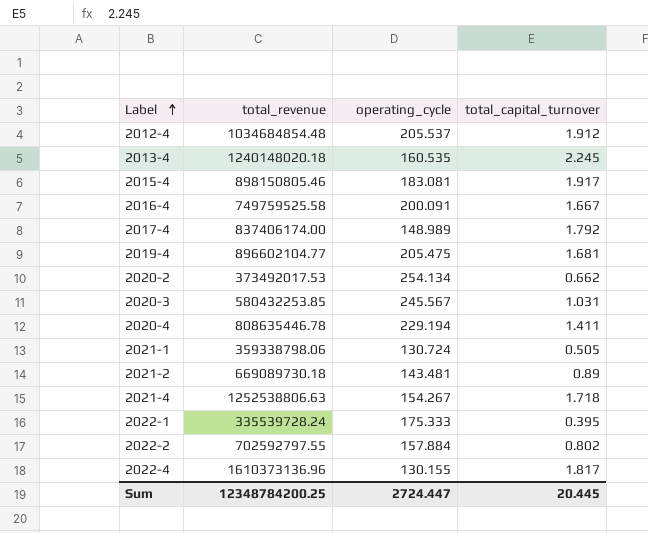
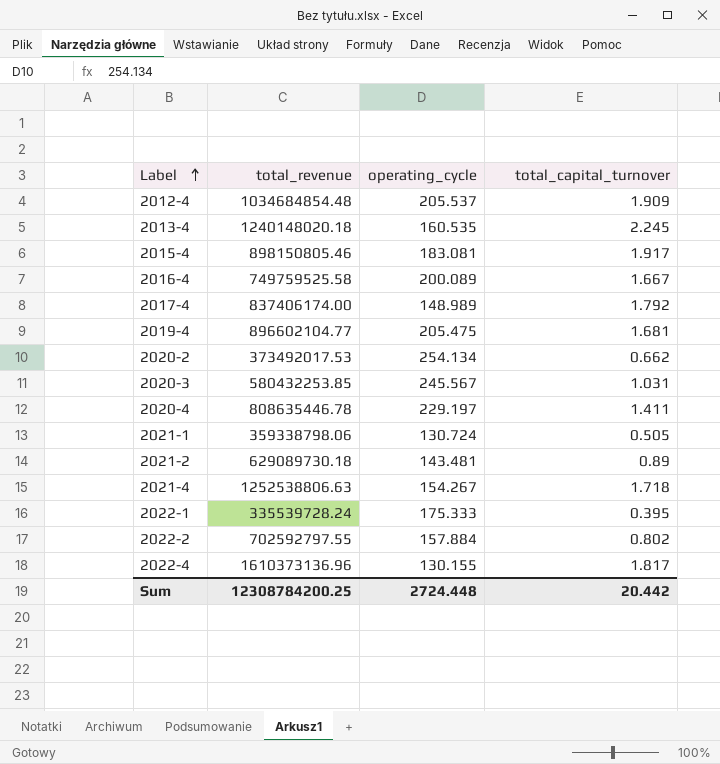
2012-4 | total_capital_turnover: 1.912 -> 1.909
2016-4 | operating_cycle: 200.091 -> 200.089
2020-4 | operating_cycle: 229.194 -> 229.197
2021-2 | total_revenue: 669089730.18 -> 629089730.18
Sum | total_revenue: 12348784200.25 -> 12308784200.25
Sum | operating_cycle: 2724.447 -> 2724.448
Sum | total_capital_turnover: 20.445 -> 20.442

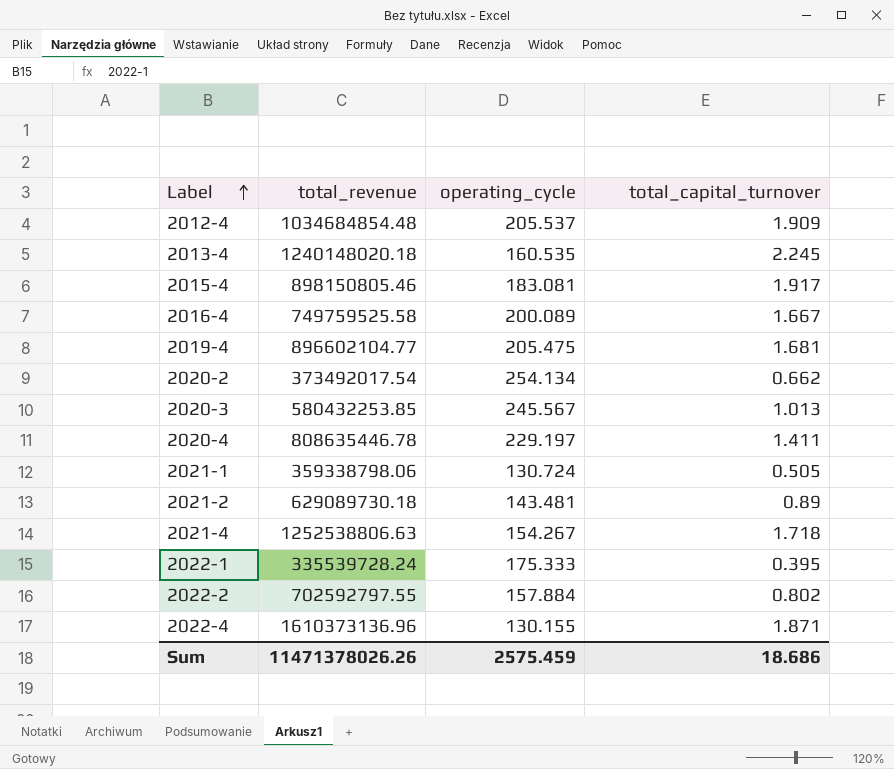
row 2017-4: 837406174.00 | 148.989 | 1.792 -> none
2020-2 | total_revenue: 373492017.53 -> 373492017.54
2020-3 | total_capital_turnover: 1.031 -> 1.013
2022-4 | total_capital_turnover: 1.817 -> 1.871
Sum | total_revenue: 12308784200.25 -> 11471378026.26
Sum | operating_cycle: 2724.448 -> 2575.459
Sum | total_capital_turnover: 20.442 -> 18.686

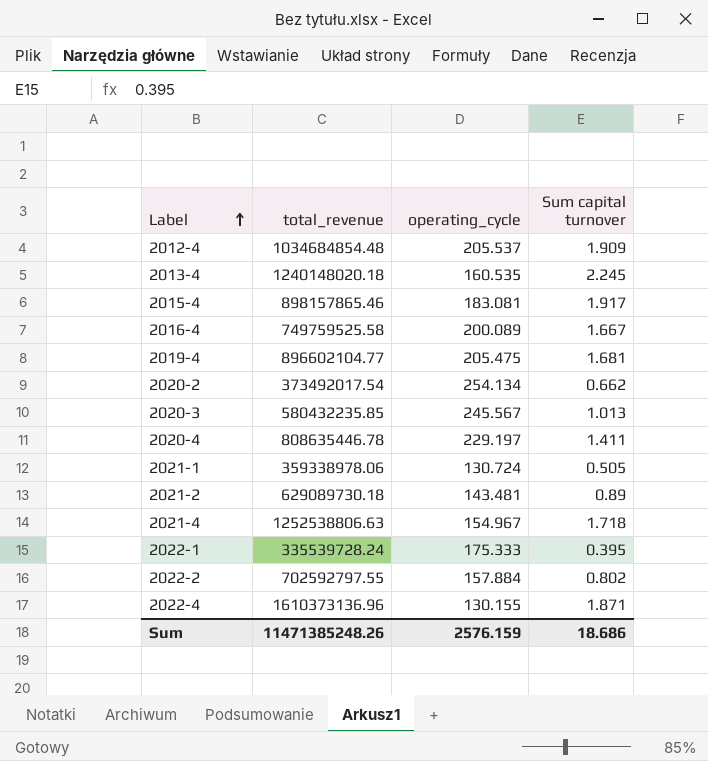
column name: total_capital_turnover -> Sum capital turnover
2015-4 | total_revenue: 898150805.46 -> 898157865.46
2020-3 | total_revenue: 580432253.85 -> 580432235.85
2021-1 | total_revenue: 359338798.06 -> 359338978.06
2021-4 | operating_cycle: 154.267 -> 154.967
Sum | total_revenue: 11471378026.26 -> 11471385248.26
Sum | operating_cycle: 2575.459 -> 2576.159

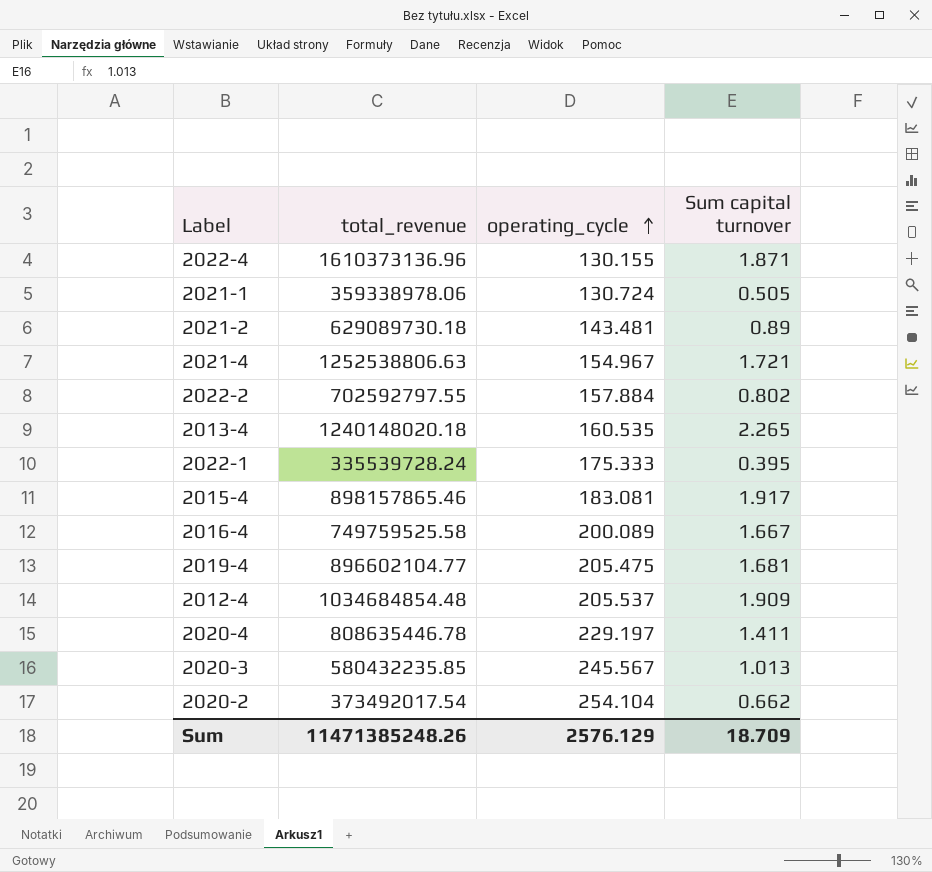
row order: Label ascending -> operating_cycle ascending
2021-4 | Sum capital turnover: 1.718 -> 1.721
2013-4 | Sum capital turnover: 2.245 -> 2.265
2020-2 | operating_cycle: 254.134 -> 254.104
Sum | operating_cycle: 2576.159 -> 2576.129
Sum | Sum capital turnover: 18.686 -> 18.709

